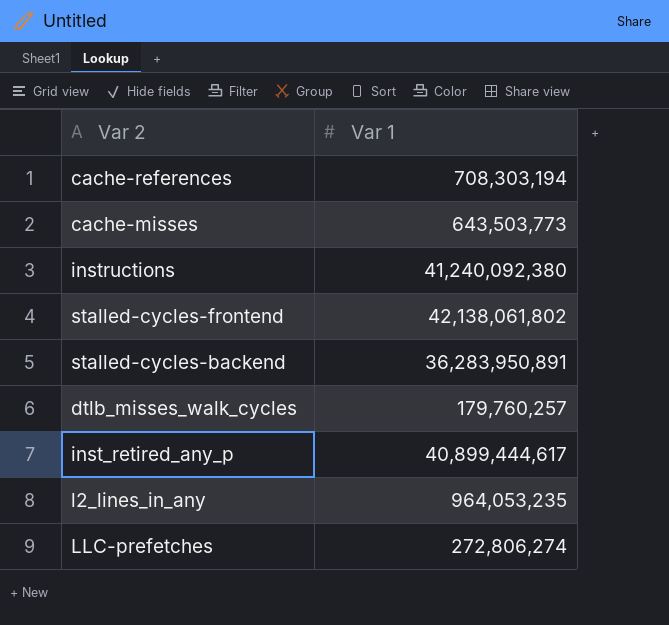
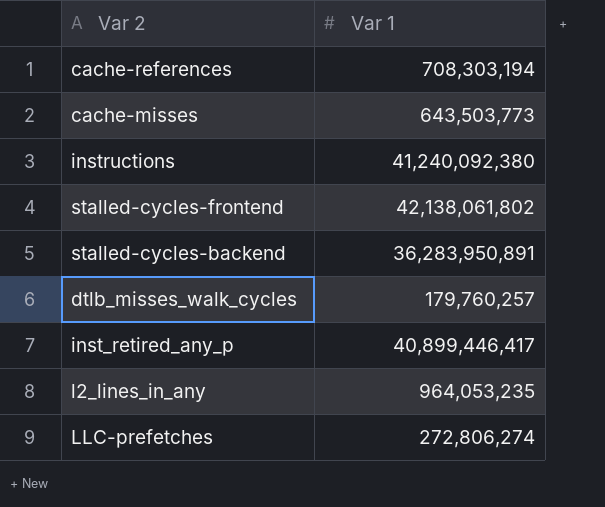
inst_retired_any_p | Var 1: 40,899,444,617 -> 40,899,446,417

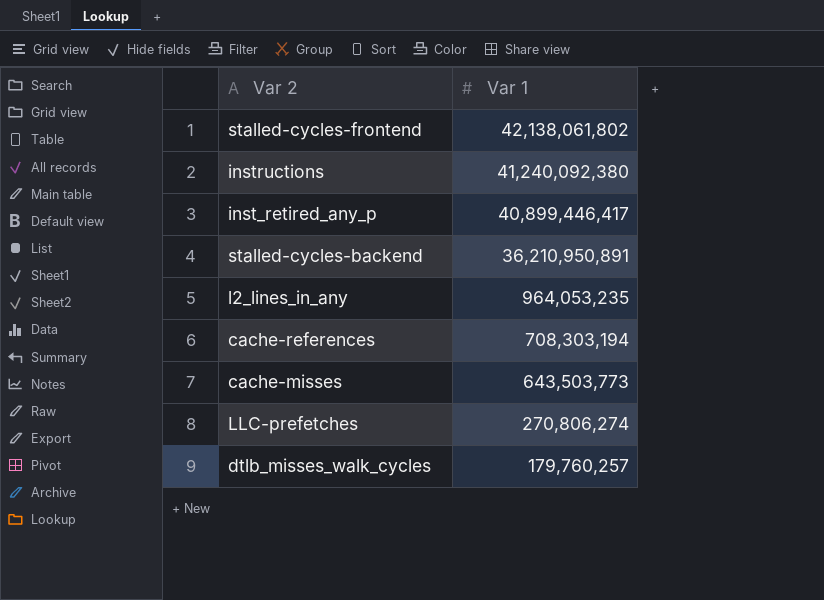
row order: none -> Var 1 descending
stalled-cycles-backend | Var 1: 36,283,950,891 -> 36,210,950,891
LLC-prefetches | Var 1: 272,806,274 -> 270,806,274

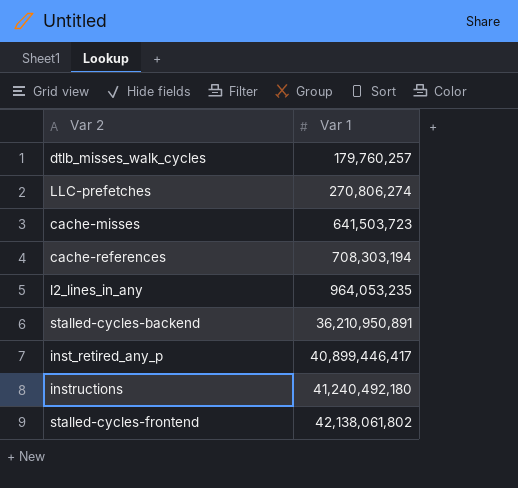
row order: Var 1 descending -> Var 1 ascending
cache-misses | Var 1: 643,503,773 -> 641,503,723
instructions | Var 1: 41,240,092,380 -> 41,240,492,180

